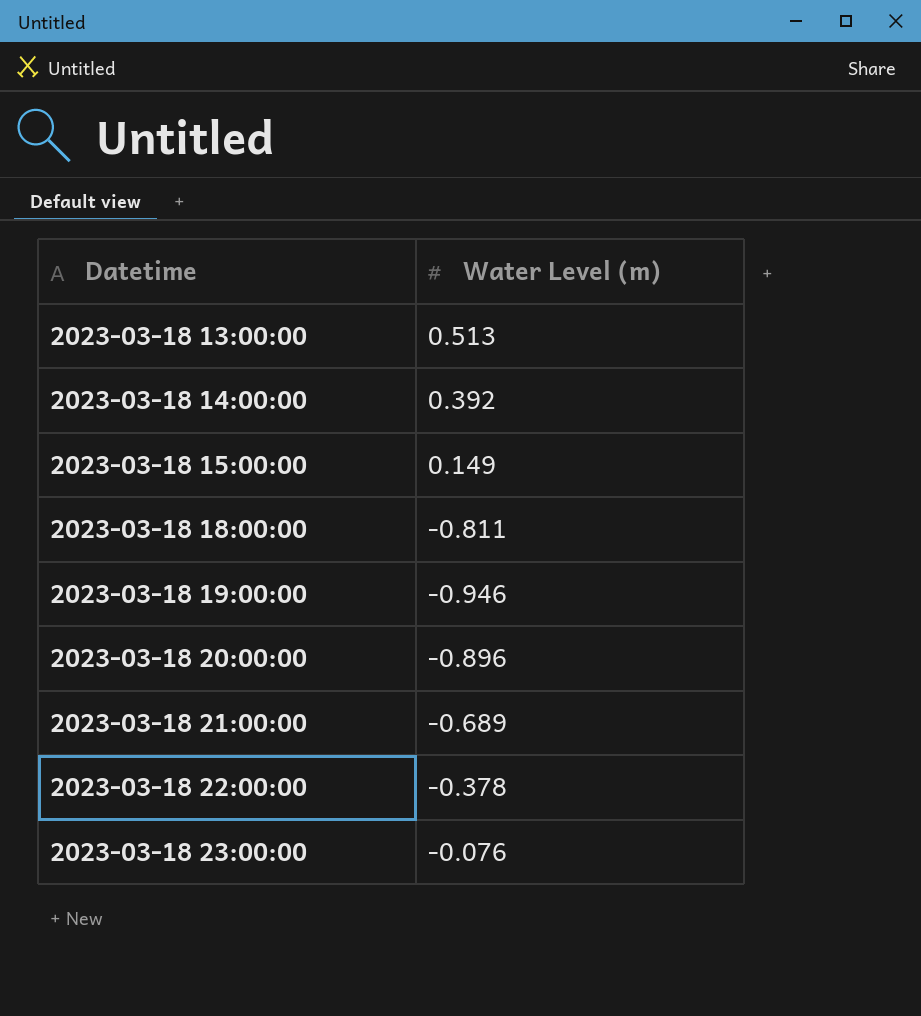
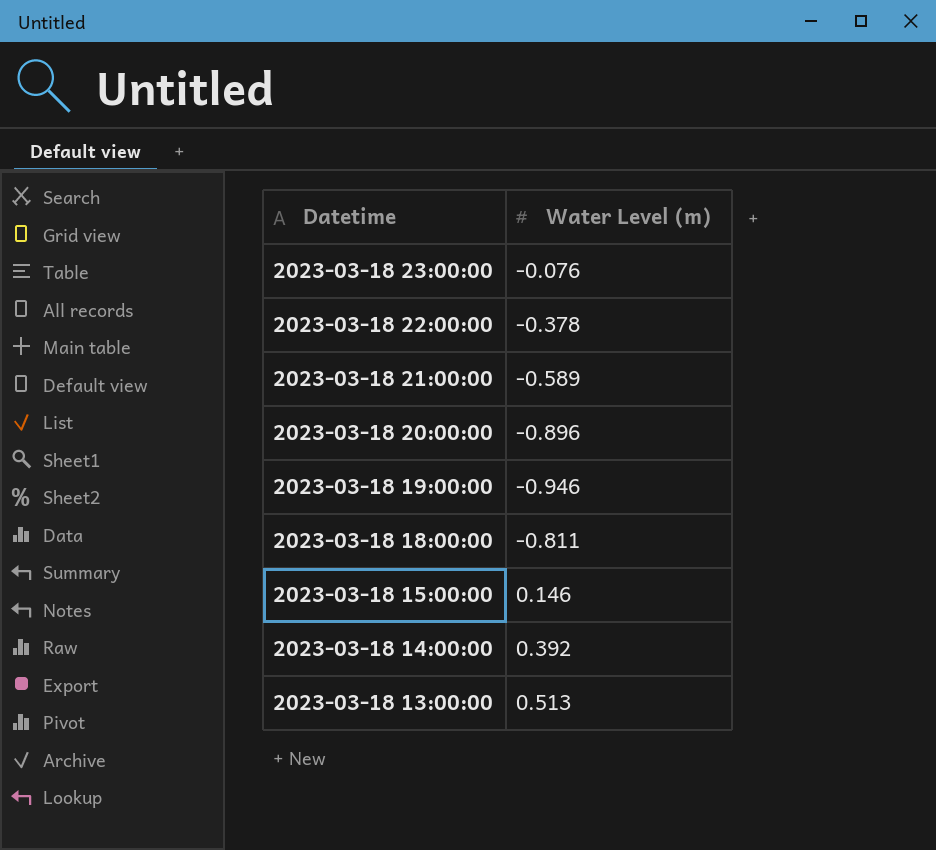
row order: Datetime ascending -> Datetime descending
2023-03-18 21:00:00 | Water Level (m): -0.689 -> -0.589
2023-03-18 15:00:00 | Water Level (m): 0.149 -> 0.146

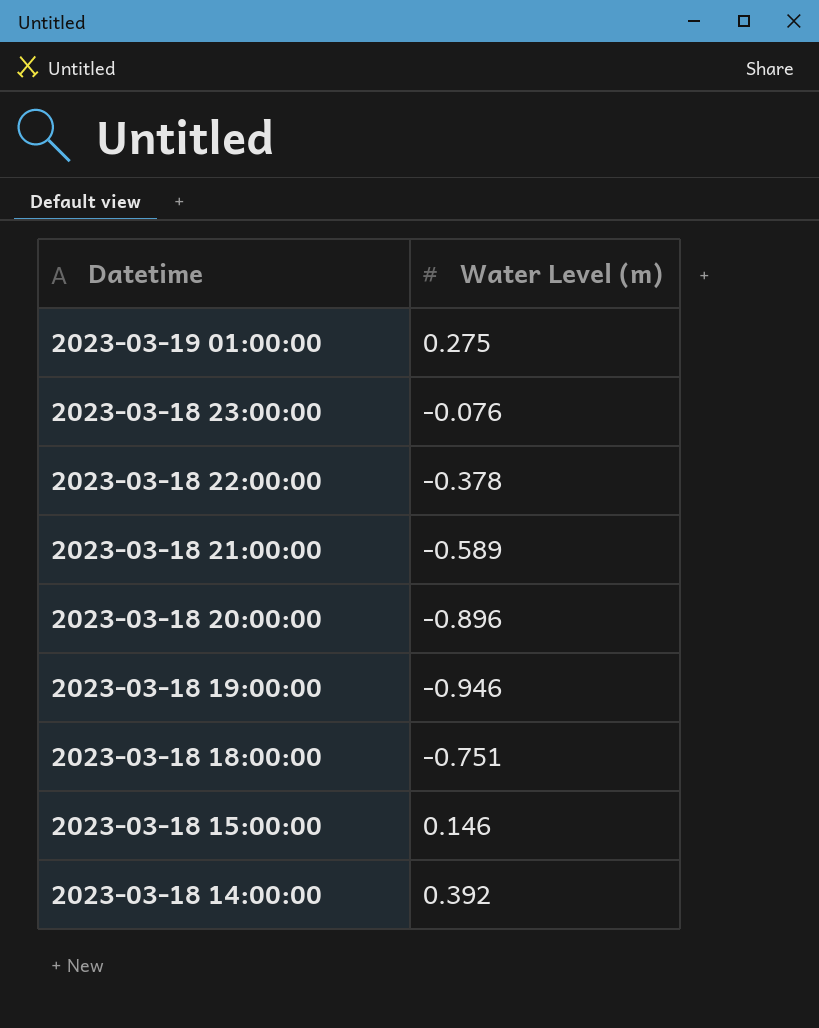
row 2023-03-18 13:00:00: 0.513 -> none
row 2023-03-19 01:00:00: none -> 0.275
2023-03-18 18:00:00 | Water Level (m): -0.811 -> -0.751

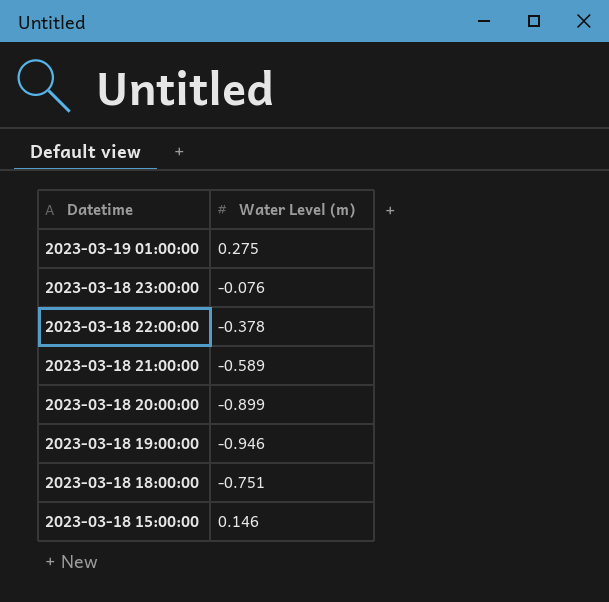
row 2023-03-18 14:00:00: 0.392 -> none
2023-03-18 20:00:00 | Water Level (m): -0.896 -> -0.899

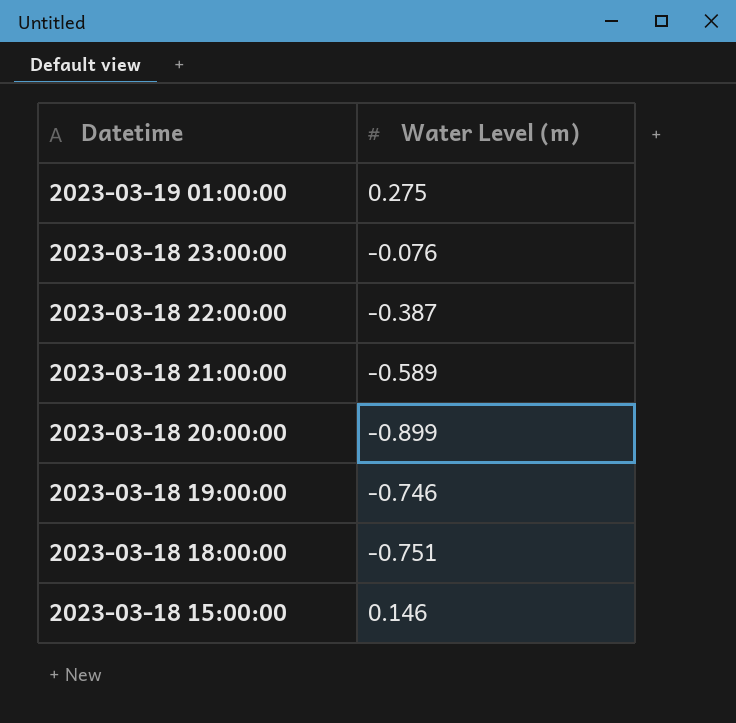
2023-03-18 22:00:00 | Water Level (m): -0.378 -> -0.387
2023-03-18 19:00:00 | Water Level (m): -0.946 -> -0.746

